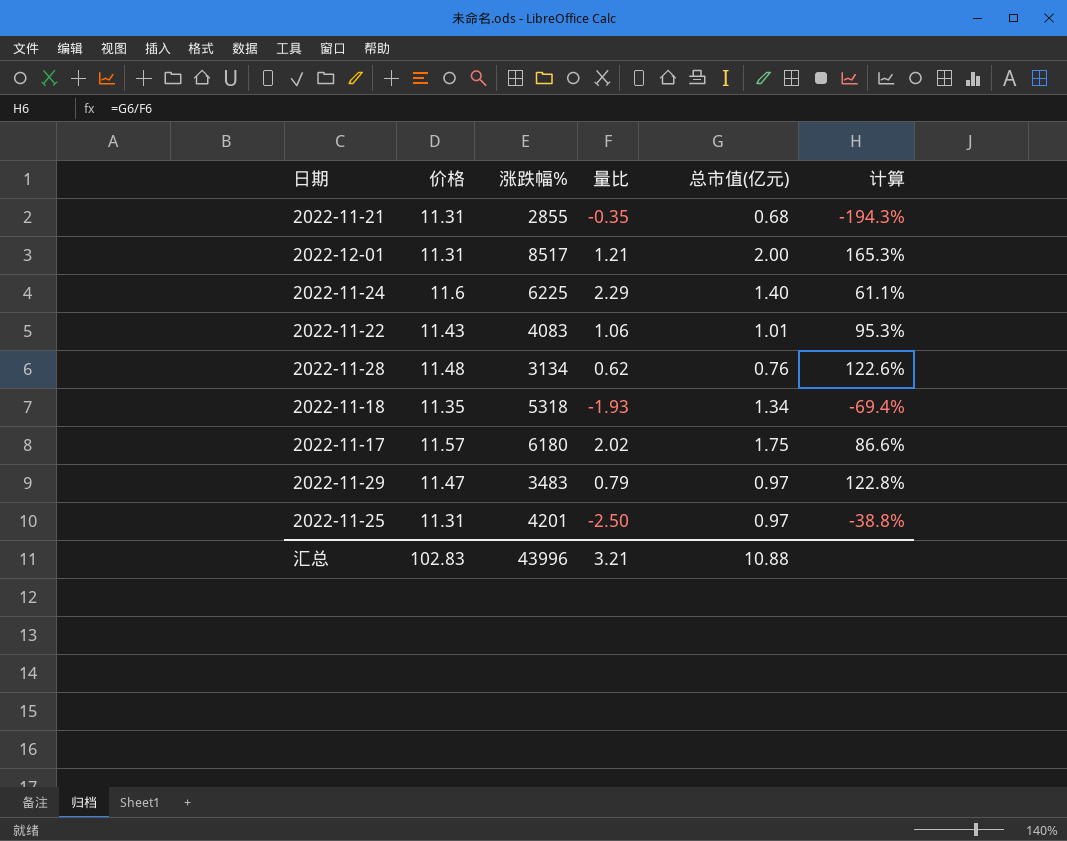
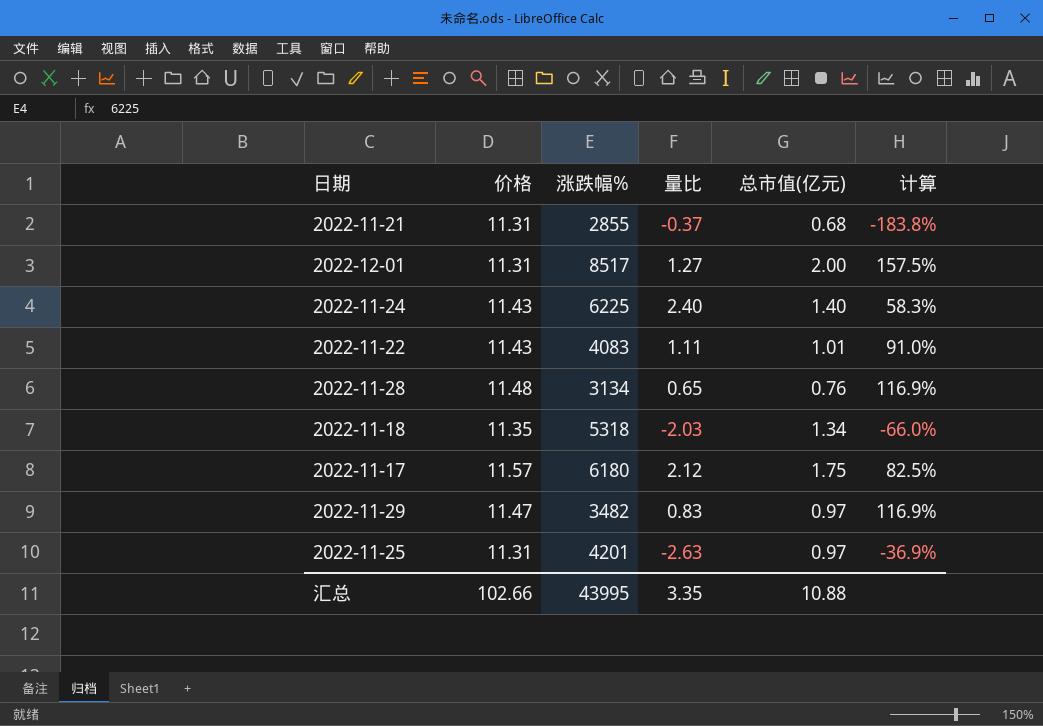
2022-11-21 | 量比: -0.35 -> -0.37
2022-11-21 | 计算: -194.3% -> -183.8%
2022-12-01 | 量比: 1.21 -> 1.27
2022-12-01 | 计算: 165.3% -> 157.5%
2022-11-24 | 价格: 11.6 -> 11.43
2022-11-24 | 量比: 2.29 -> 2.40
2022-11-24 | 计算: 61.1% -> 58.3%
2022-11-22 | 量比: 1.06 -> 1.11
2022-11-22 | 计算: 95.3% -> 91.0%
2022-11-28 | 量比: 0.62 -> 0.65
2022-11-28 | 计算: 122.6% -> 116.9%
2022-11-18 | 量比: -1.93 -> -2.03
2022-11-18 | 计算: -69.4% -> -66.0%
2022-11-17 | 量比: 2.02 -> 2.12
2022-11-17 | 计算: 86.6% -> 82.5%
2022-11-29 | 涨跌幅%: 3483 -> 3482
2022-11-29 | 量比: 0.79 -> 0.83
2022-11-29 | 计算: 122.8% -> 116.9%
2022-11-25 | 量比: -2.50 -> -2.63
2022-11-25 | 计算: -38.8% -> -36.9%
汇总 | 价格: 102.83 -> 102.66
汇总 | 涨跌幅%: 43996 -> 43995
汇总 | 量比: 3.21 -> 3.35

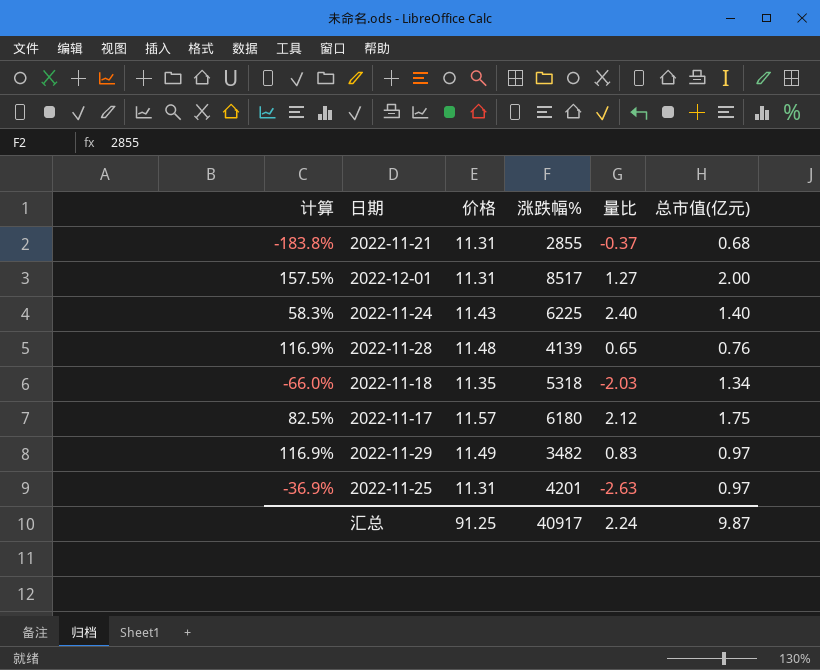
column 计算 | position: 6 -> 1
row 2022-11-22: 11.43 | 4083 | 1.11 | 1.01 | 91.0% -> none
2022-11-28 | 涨跌幅%: 3134 -> 4139
2022-11-29 | 价格: 11.47 -> 11.49
汇总 | 价格: 102.66 -> 91.25
汇总 | 涨跌幅%: 43995 -> 40917
汇总 | 量比: 3.35 -> 2.24
汇总 | 总市值(亿元): 10.88 -> 9.87

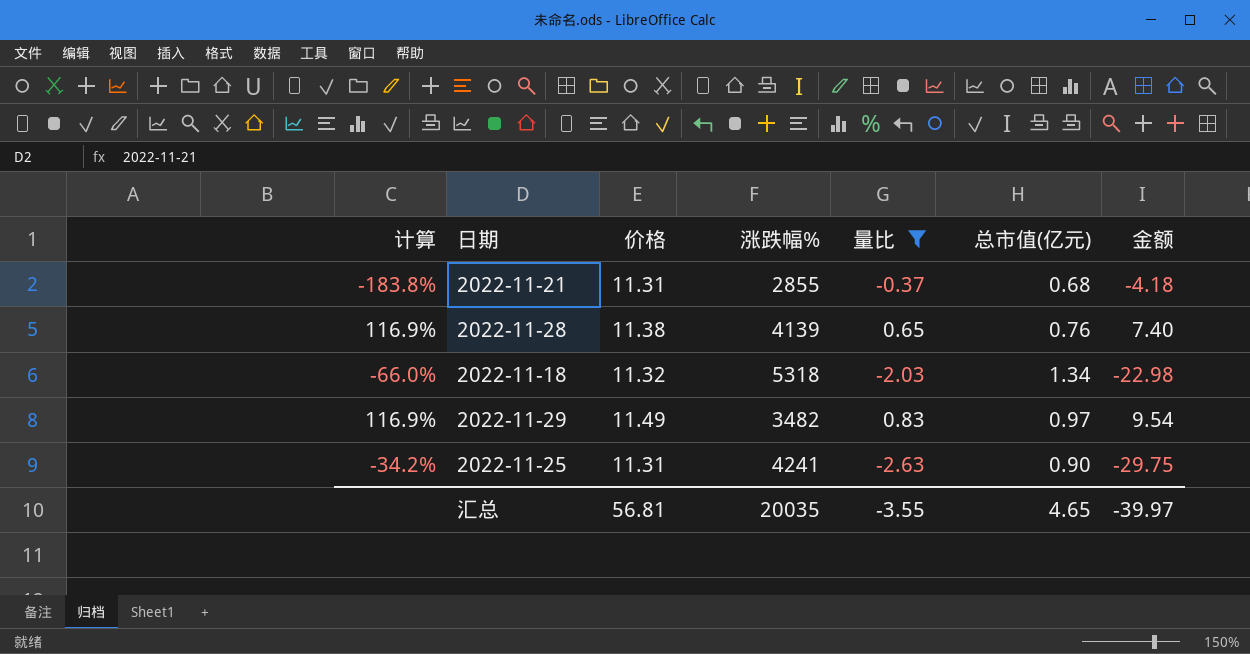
filter: none -> 量比 <= 0.83
column 金额 | formula: none -> [价格] * [量比]
2022-11-28 | 价格: 11.48 -> 11.38
2022-11-18 | 价格: 11.35 -> 11.32
2022-11-25 | 计算: -36.9% -> -34.2%
2022-11-25 | 涨跌幅%: 4201 -> 4241
2022-11-25 | 总市值(亿元): 0.97 -> 0.90
汇总 | 价格: 91.25 -> 56.81
汇总 | 涨跌幅%: 40917 -> 20035
汇总 | 量比: 2.24 -> -3.55
汇总 | 总市值(亿元): 9.87 -> 4.65

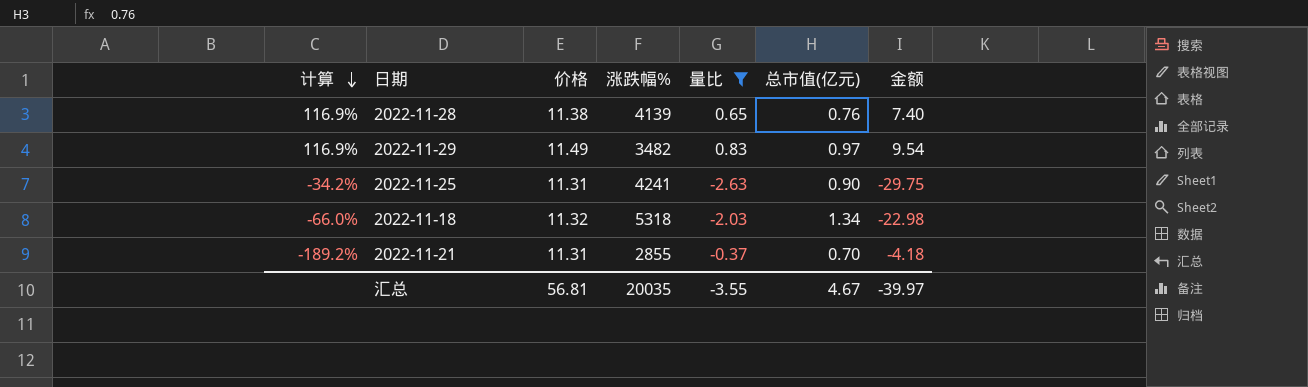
row order: none -> 计算 descending
2022-11-21 | 计算: -183.8% -> -189.2%
2022-11-21 | 总市值(亿元): 0.68 -> 0.70
汇总 | 总市值(亿元): 4.65 -> 4.67

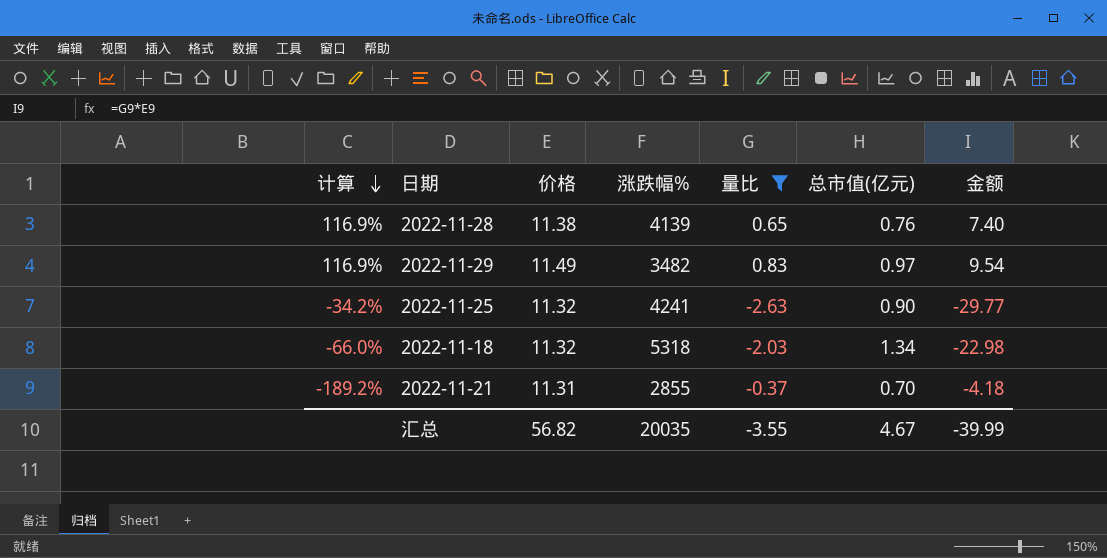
2022-11-25 | 价格: 11.31 -> 11.32
2022-11-25 | 金额: -29.75 -> -29.77
汇总 | 价格: 56.81 -> 56.82
汇总 | 金额: -39.97 -> -39.99

